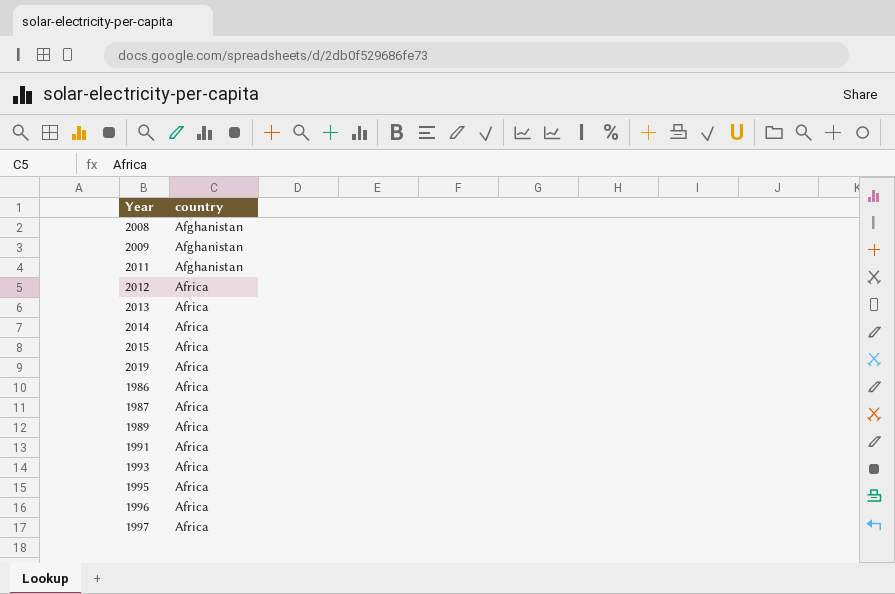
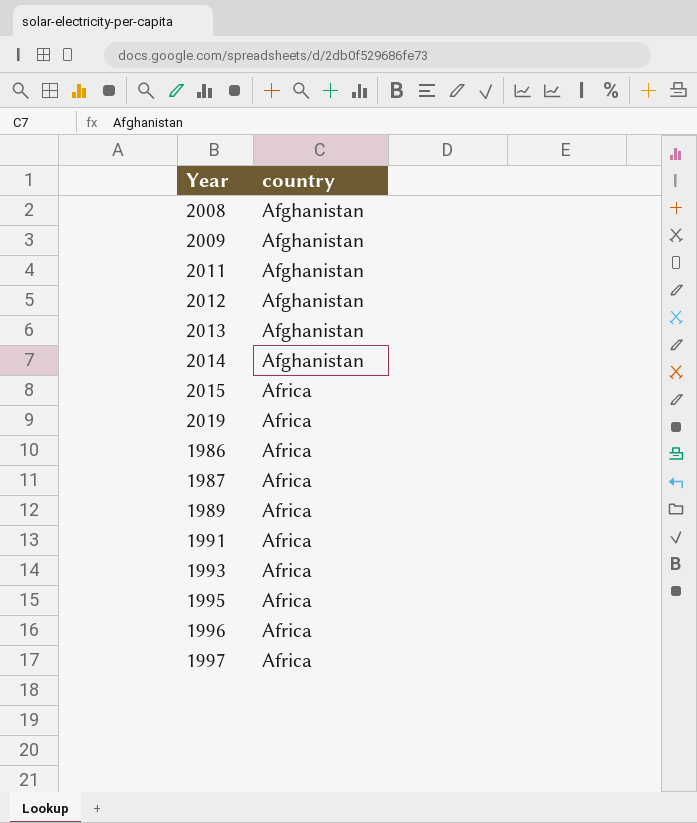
2012 | country: Africa -> Afghanistan
2013 | country: Africa -> Afghanistan
2014 | country: Africa -> Afghanistan

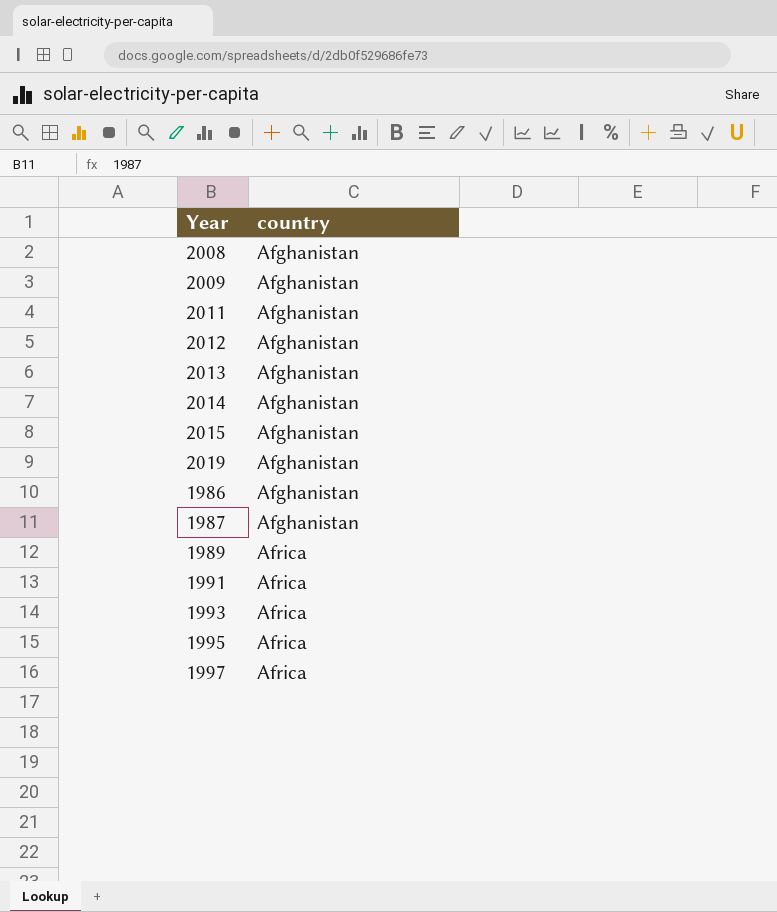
row 1996: Africa -> none
2015 | country: Africa -> Afghanistan
2019 | country: Africa -> Afghanistan
1986 | country: Africa -> Afghanistan
1987 | country: Africa -> Afghanistan

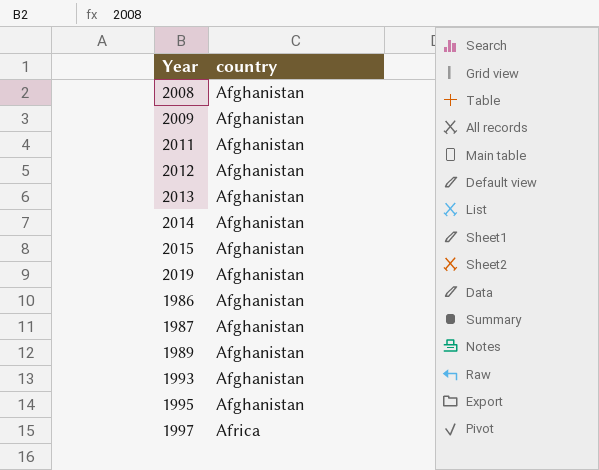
row 1991: Africa -> none
1989 | country: Africa -> Afghanistan
1993 | country: Africa -> Afghanistan
1995 | country: Africa -> Afghanistan

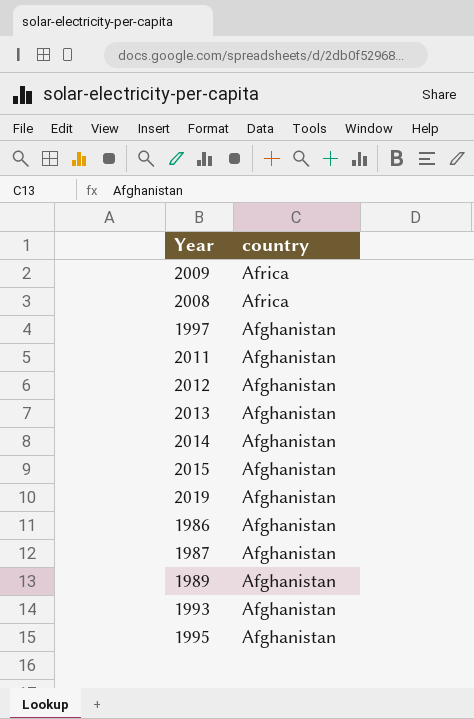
row order: country ascending -> country descending
2009 | country: Afghanistan -> Africa
2008 | country: Afghanistan -> Africa
1997 | country: Africa -> Afghanistan

